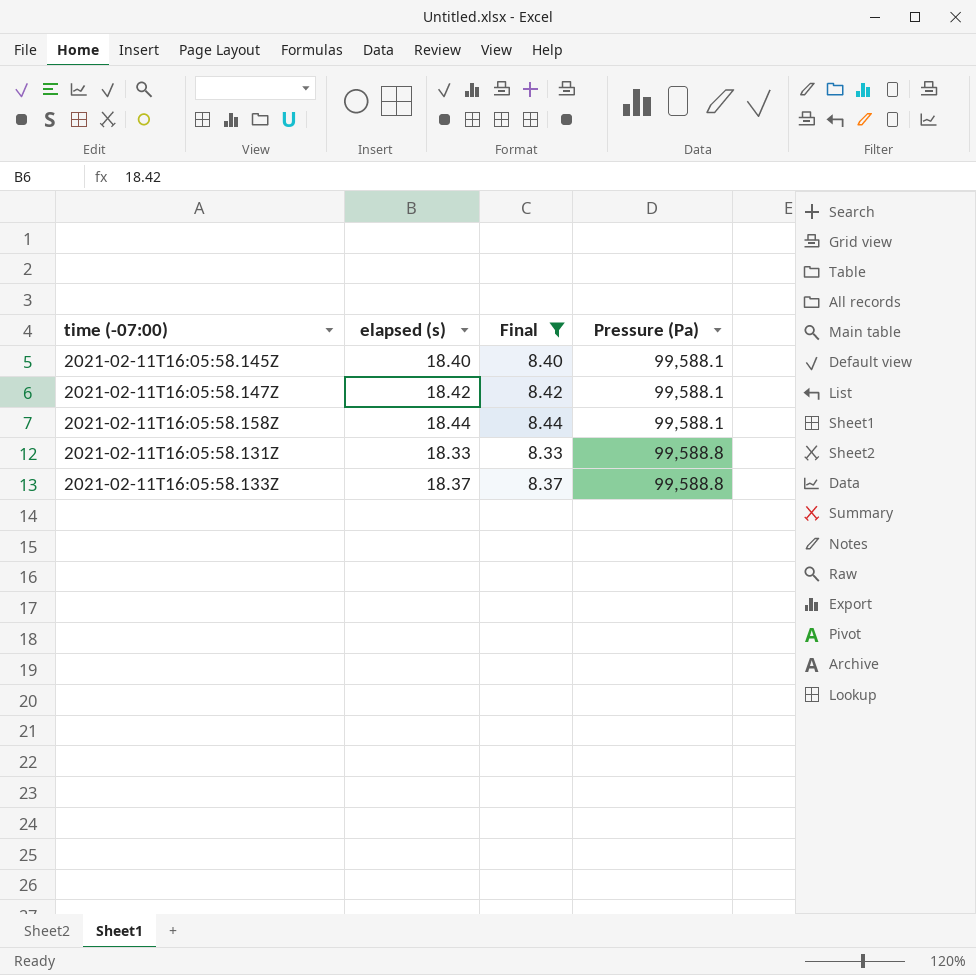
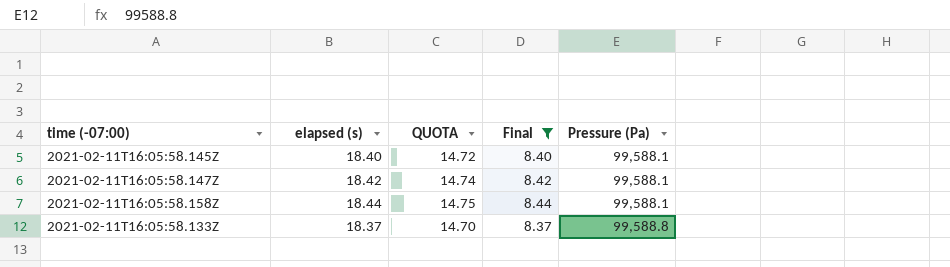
column QUOTA | formula: none -> [elapsed (s)] * 0.8
row 2021-02-11T16:05:58.131Z: 18.33 | 8.33 | 99,588.8 -> none

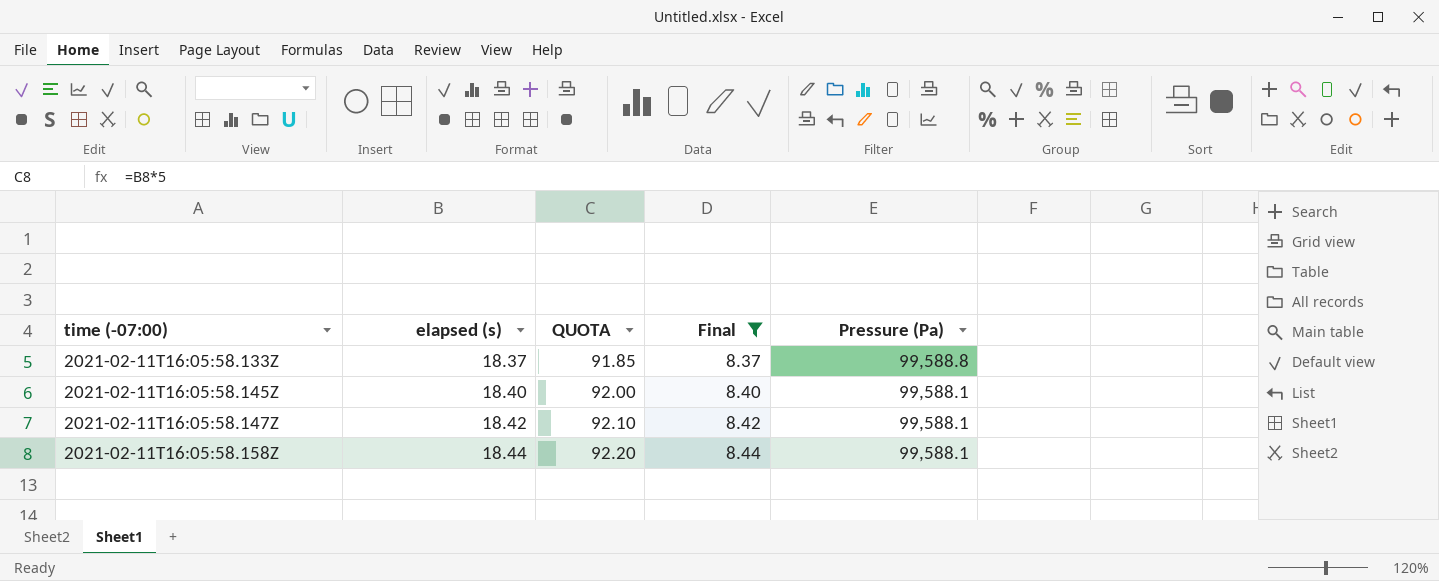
row order: Pressure (Pa) ascending -> time (-07:00) ascending
column QUOTA | formula: [elapsed (s)] * 0.8 -> [elapsed (s)] * 5

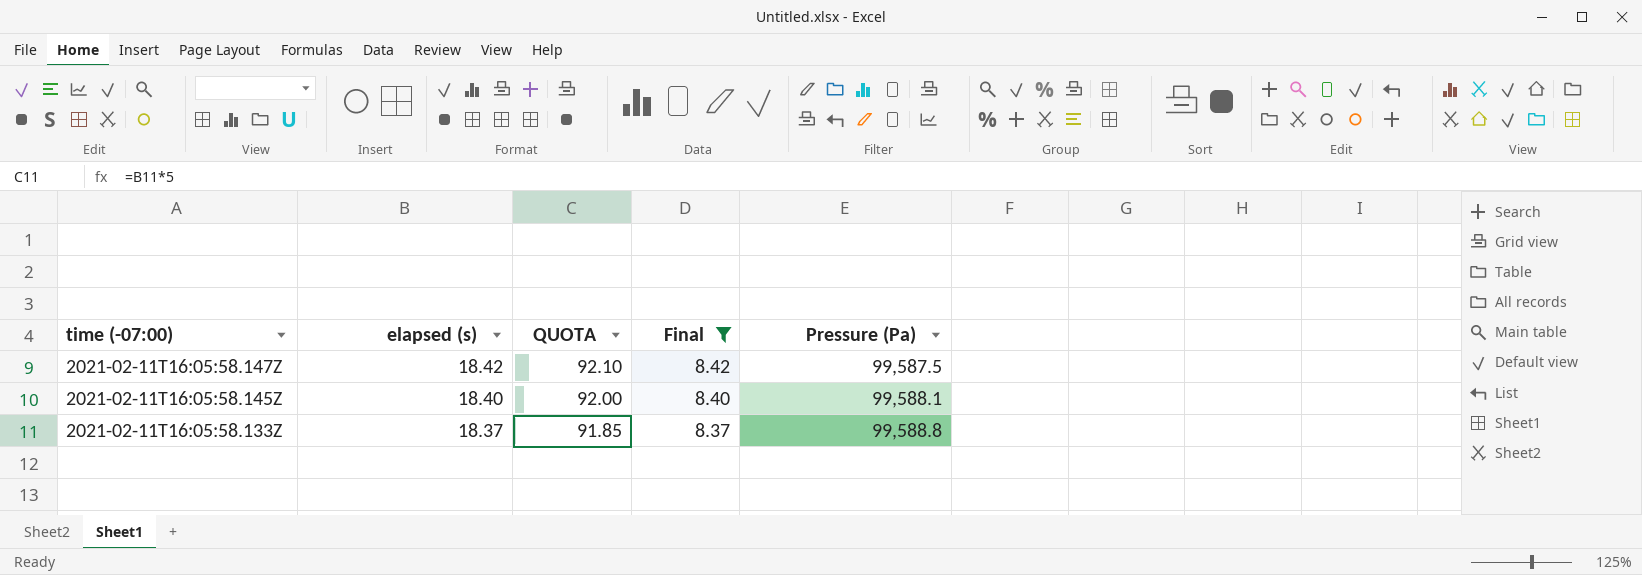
row order: time (-07:00) ascending -> time (-07:00) descending
row 2021-02-11T16:05:58.158Z: 18.44 | 92.20 | 8.44 | 99,588.1 -> none
2021-02-11T16:05:58.147Z | Pressure (Pa): 99,588.1 -> 99,587.5

